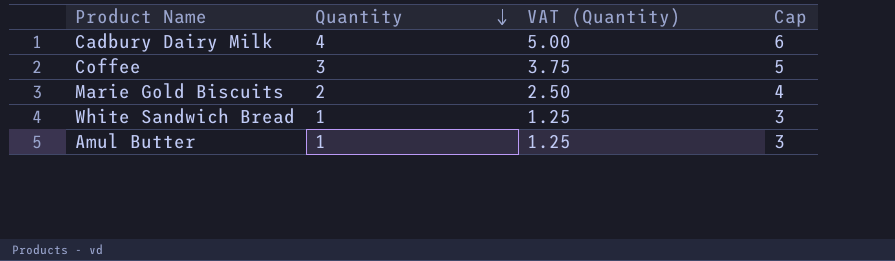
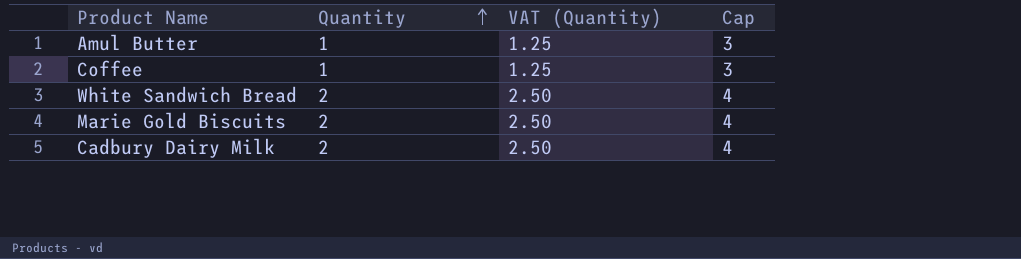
row order: Quantity descending -> Quantity ascending
Coffee | Quantity: 3 -> 1
Coffee | VAT (Quantity): 3.75 -> 1.25
Coffee | Cap: 5 -> 3
White Sandwich Bread | Quantity: 1 -> 2
White Sandwich Bread | VAT (Quantity): 1.25 -> 2.50
White Sandwich Bread | Cap: 3 -> 4
Cadbury Dairy Milk | Quantity: 4 -> 2
Cadbury Dairy Milk | VAT (Quantity): 5.00 -> 2.50
Cadbury Dairy Milk | Cap: 6 -> 4

